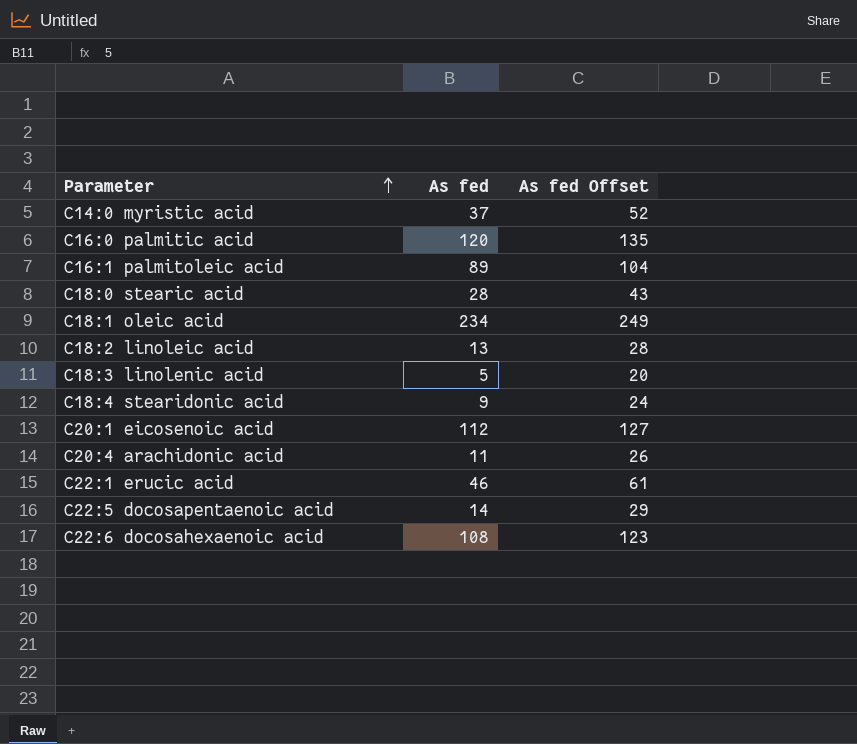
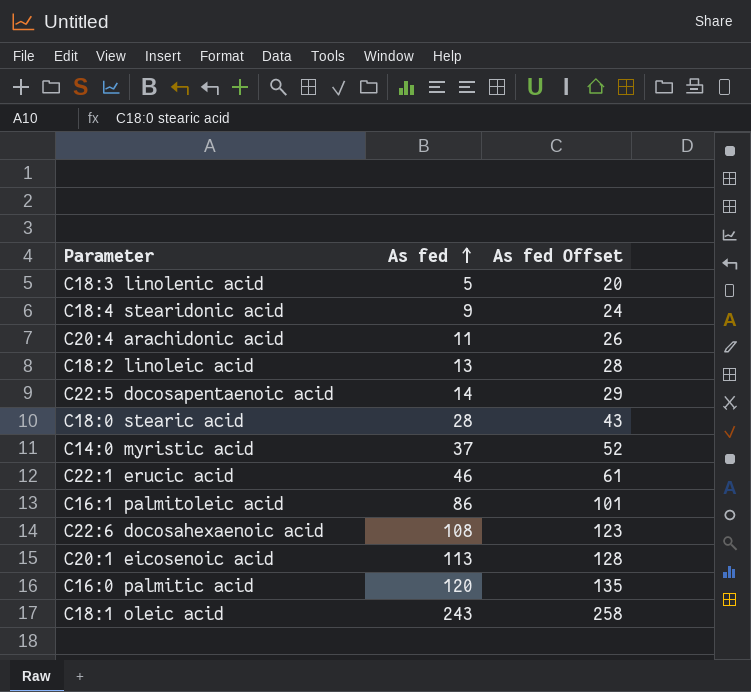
row order: Parameter ascending -> As fed ascending
C16:1 palmitoleic acid | As fed: 89 -> 86
C16:1 palmitoleic acid | As fed Offset: 104 -> 101
C20:1 eicosenoic acid | As fed: 112 -> 113
C20:1 eicosenoic acid | As fed Offset: 127 -> 128
C18:1 oleic acid | As fed: 234 -> 243
C18:1 oleic acid | As fed Offset: 249 -> 258

